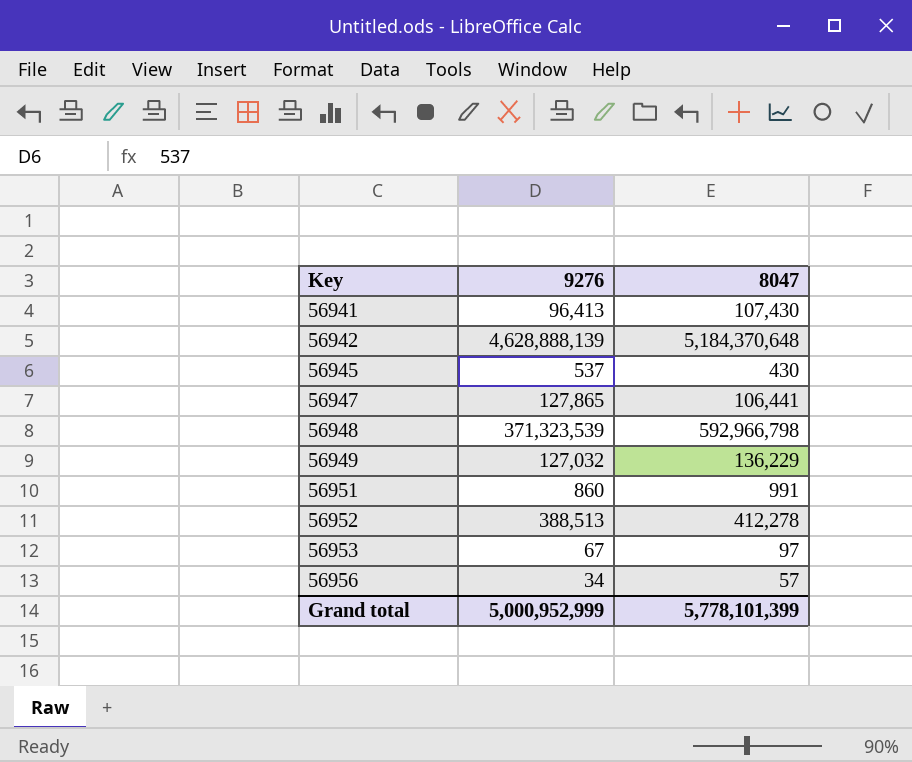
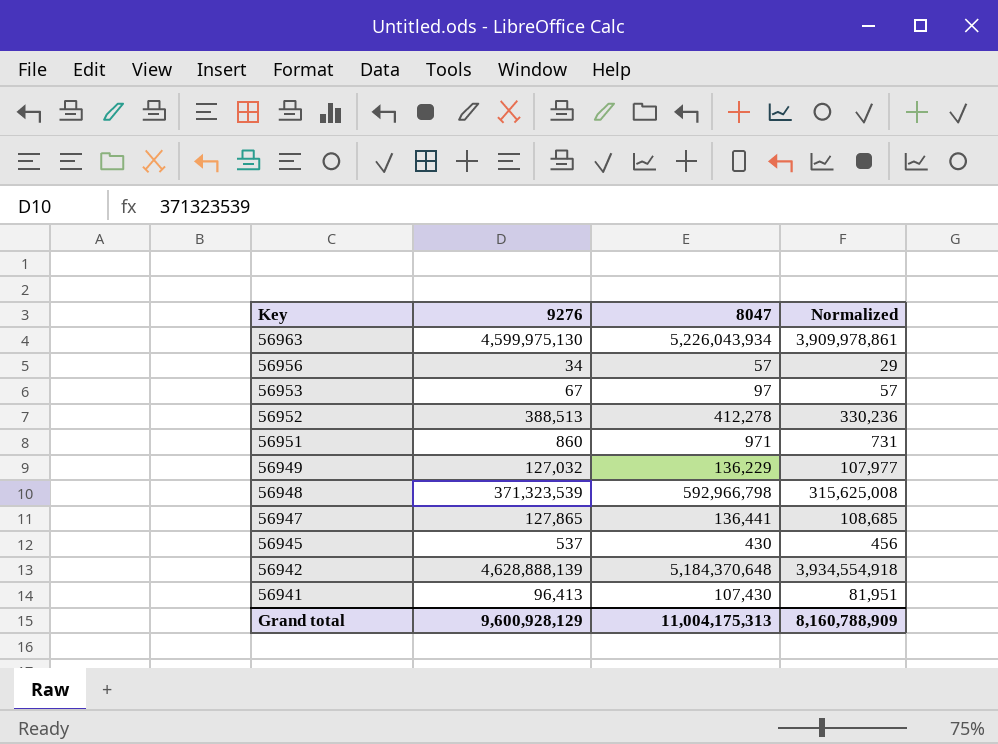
row order: Key ascending -> Key descending
column Normalized | formula: none -> [9276] * 0.85
row 56963: none -> 4,599,975,130 | 5,226,043,934 | 3,909,978,861
56951 | 8047: 991 -> 971
56947 | 8047: 106,441 -> 136,441
Grand total | 9276: 5,000,952,999 -> 9,600,928,129
Grand total | 8047: 5,778,101,399 -> 11,004,175,313

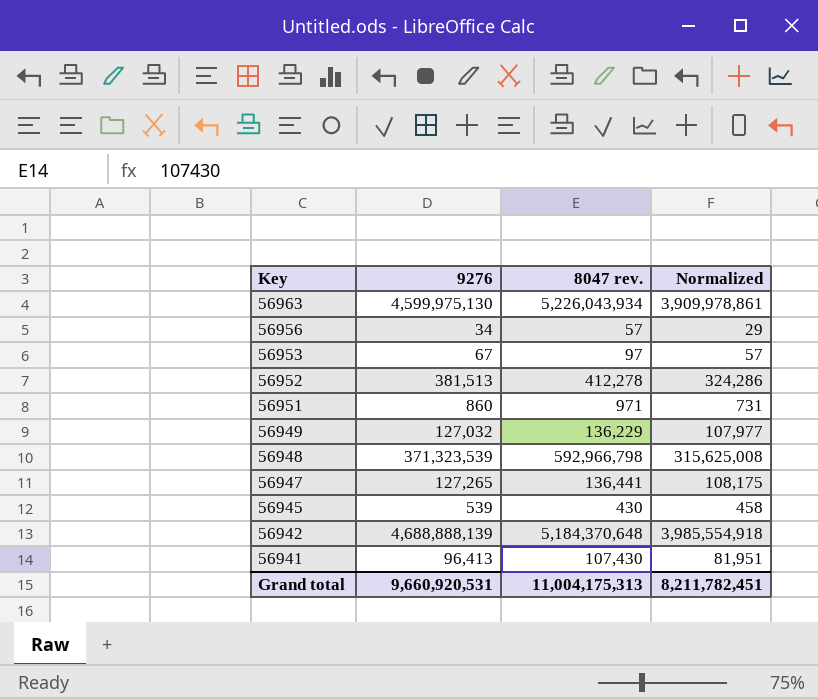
column name: 8047 -> 8047 rev.
56952 | 9276: 388,513 -> 381,513
56952 | Normalized: 330,236 -> 324,286
56947 | 9276: 127,865 -> 127,265
56947 | Normalized: 108,685 -> 108,175
56945 | 9276: 537 -> 539
56945 | Normalized: 456 -> 458
56942 | 9276: 4,628,888,139 -> 4,688,888,139
56942 | Normalized: 3,934,554,918 -> 3,985,554,918
Grand total | 9276: 9,600,928,129 -> 9,660,920,531
Grand total | Normalized: 8,160,788,909 -> 8,211,782,451

